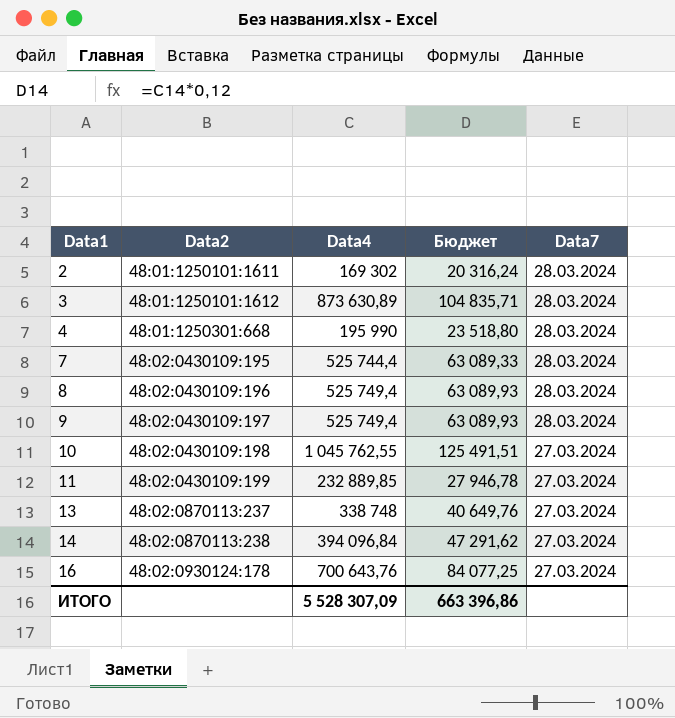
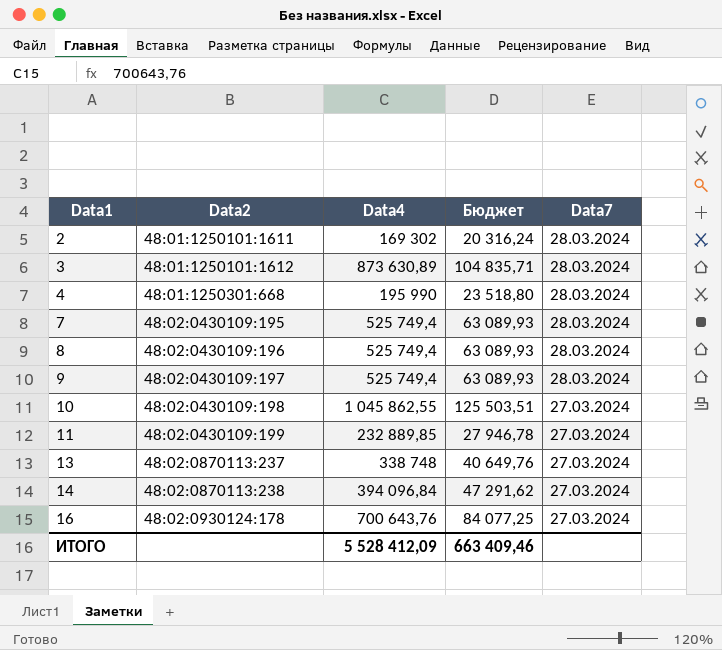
7 | Data4: 525 744,4 -> 525 749,4
7 | Бюджет: 63 089,33 -> 63 089,93
10 | Data4: 1 045 762,55 -> 1 045 862,55
10 | Бюджет: 125 491,51 -> 125 503,51
ИТОГО | Data4: 5 528 307,09 -> 5 528 412,09
ИТОГО | Бюджет: 663 396,86 -> 663 409,46

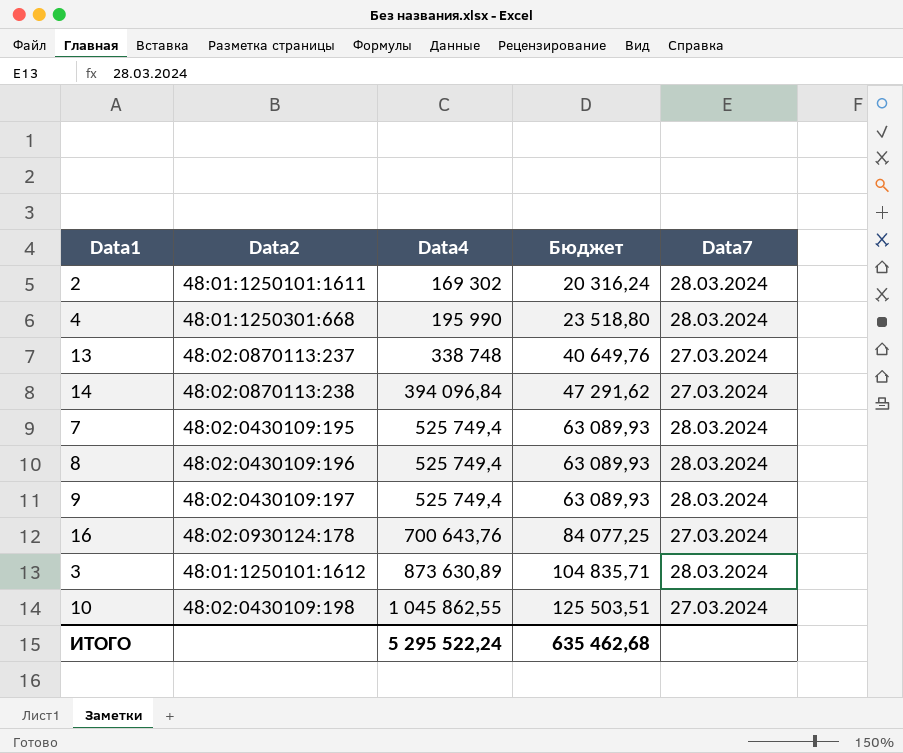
row order: Data1 ascending -> Data4 ascending
row 11: 48:02:0430109:199 | 232 889,85 | 27 946,78 | 27.03.2024 -> none
ИТОГО | Data4: 5 528 412,09 -> 5 295 522,24
ИТОГО | Бюджет: 663 409,46 -> 635 462,68

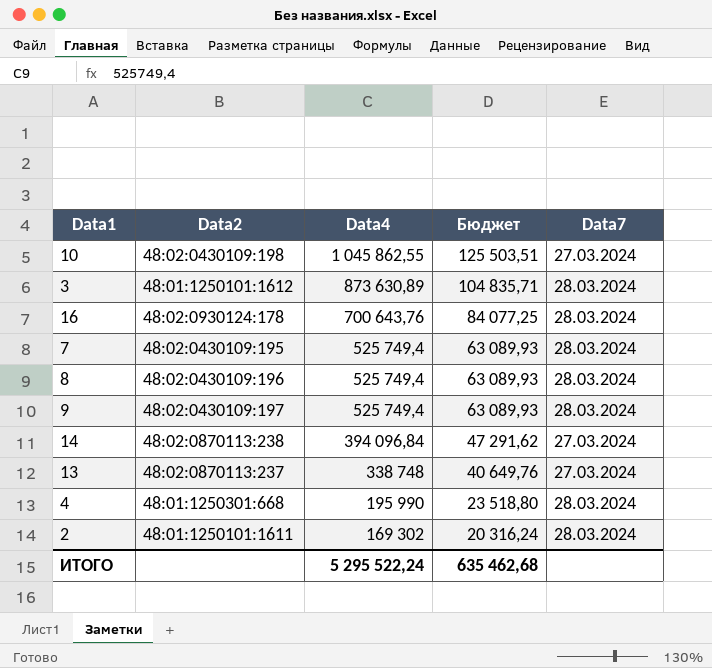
row order: Data4 ascending -> Data4 descending
16 | Data7: 27.03.2024 -> 28.03.2024

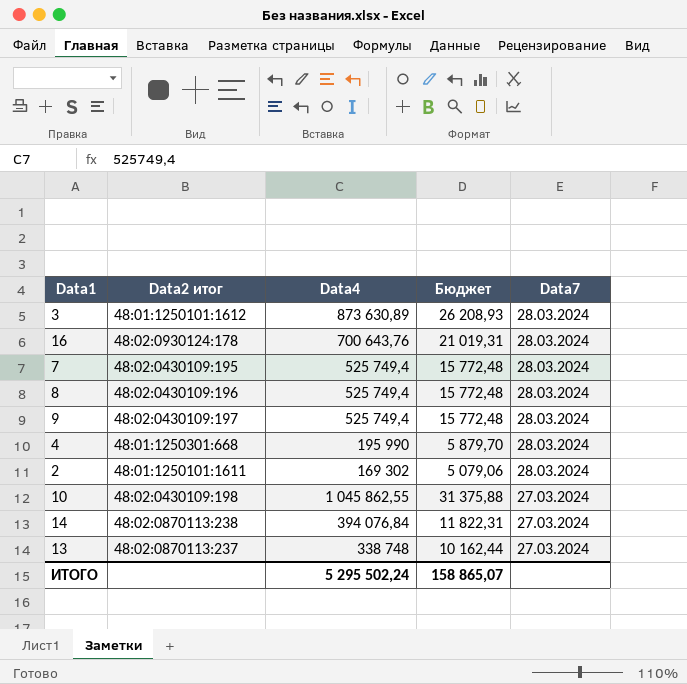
row order: Data4 descending -> Data7 descending
column name: Data2 -> Data2 итог
column Бюджет | formula: [Data4] * 0,12 -> [Data4] * 0,03
14 | Data4: 394 096,84 -> 394 076,84
ИТОГО | Data4: 5 295 522,24 -> 5 295 502,24
ИТОГО | Бюджет: 635 462,68 -> 158 865,07

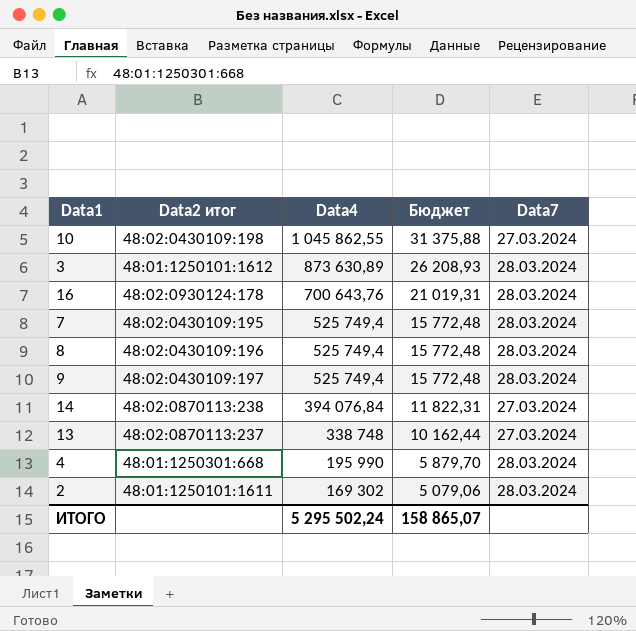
row order: Data7 descending -> Data4 descending

